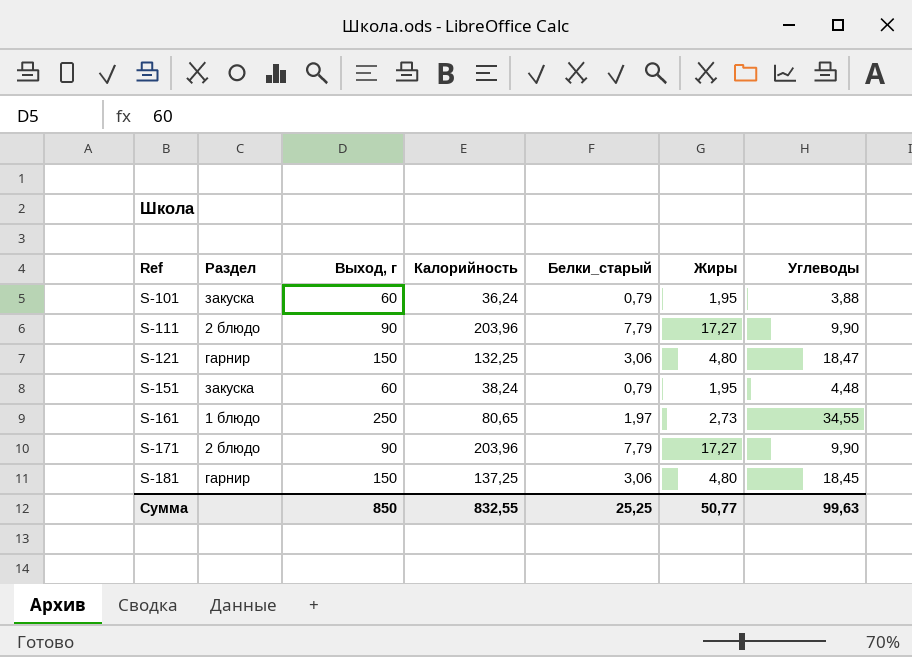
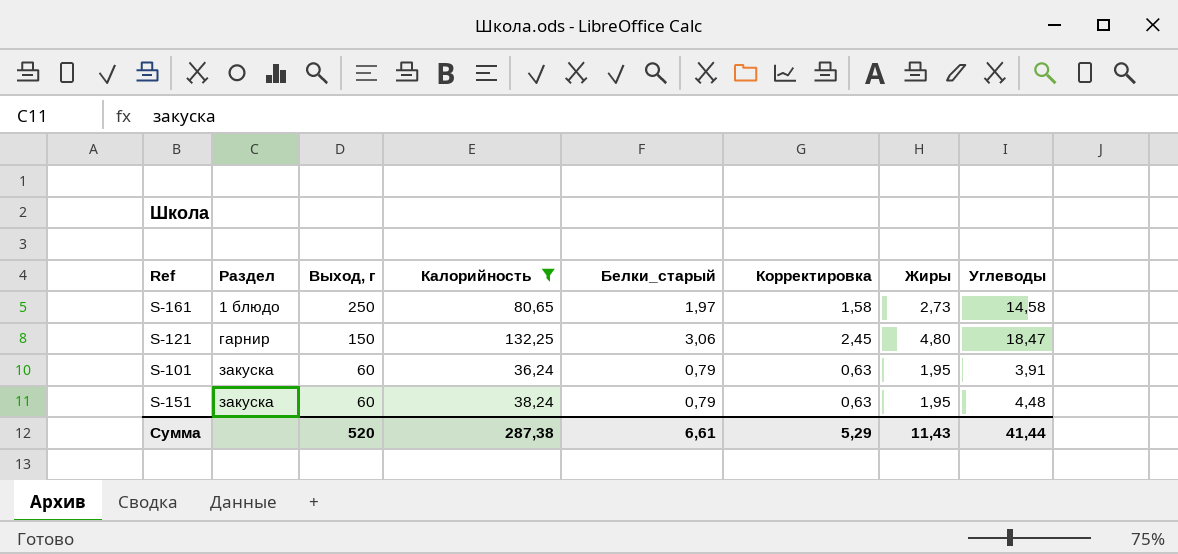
filter: none -> Калорийность <= 132,25
row order: Ref ascending -> Раздел ascending
column Корректировка | formula: none -> [Белки_старый] * 0,8
S-161 | Углеводы: 34,55 -> 14,58
S-101 | Углеводы: 3,88 -> 3,91
Сумма | Выход, г: 850 -> 520
Сумма | Калорийность: 832,55 -> 287,38
Сумма | Белки_старый: 25,25 -> 6,61
Сумма | Жиры: 50,77 -> 11,43
Сумма | Углеводы: 99,63 -> 41,44

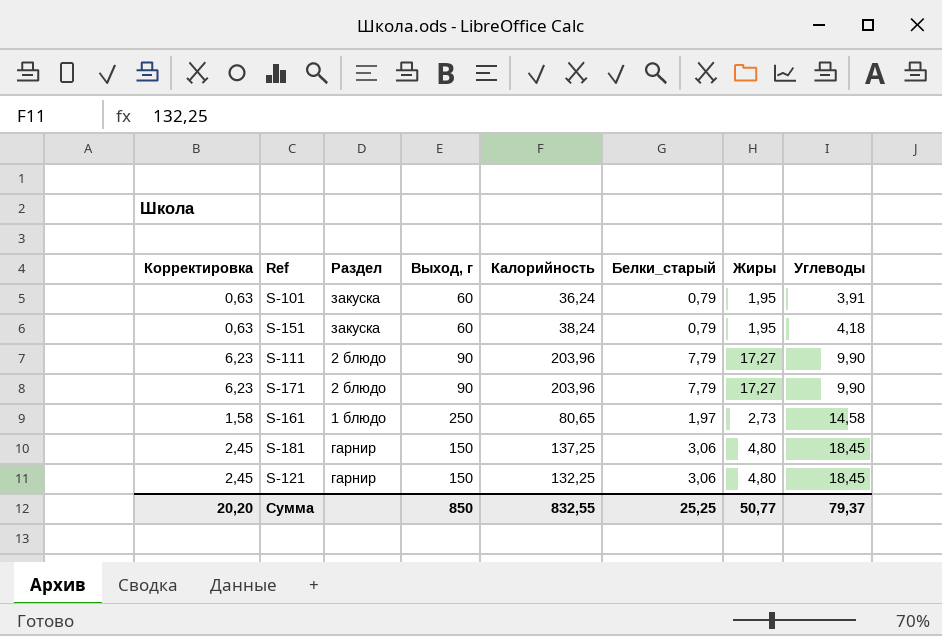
filter: Калорийность <= 132,25 -> none
row order: Раздел ascending -> Углеводы ascending
column Корректировка | position: 6 -> 1
S-151 | Углеводы: 4,48 -> 4,18
S-121 | Углеводы: 18,47 -> 18,45
Сумма | Корректировка: 5,29 -> 20,20
Сумма | Выход, г: 520 -> 850
Сумма | Калорийность: 287,38 -> 832,55
Сумма | Белки_старый: 6,61 -> 25,25
Сумма | Жиры: 11,43 -> 50,77
Сумма | Углеводы: 41,44 -> 79,37

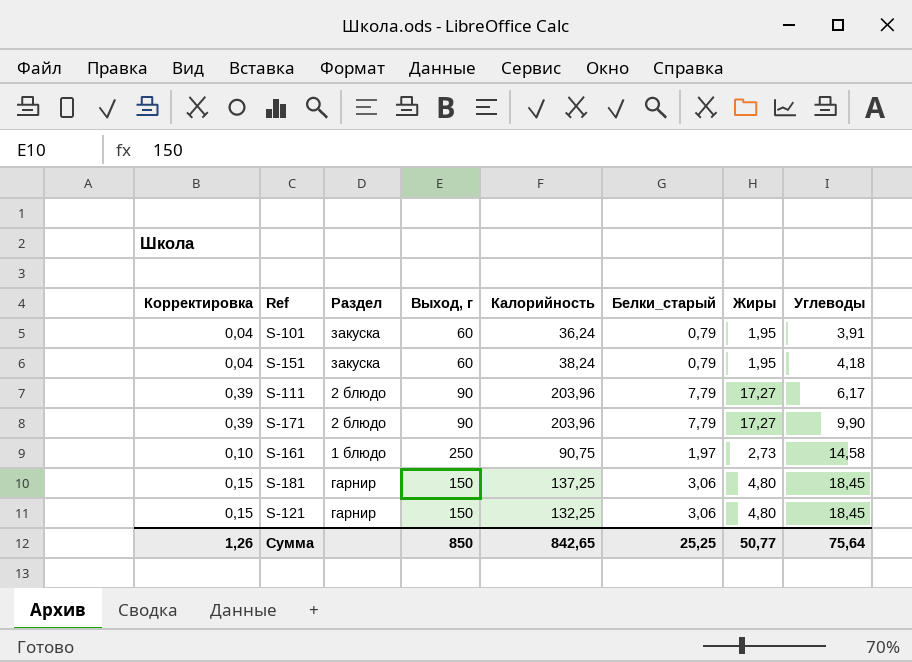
column Корректировка | formula: [Белки_старый] * 0,8 -> [Белки_старый] * 0,05
S-111 | Углеводы: 9,90 -> 6,17
S-161 | Калорийность: 80,65 -> 90,75
Сумма | Корректировка: 20,20 -> 1,26
Сумма | Калорийность: 832,55 -> 842,65
Сумма | Углеводы: 79,37 -> 75,64

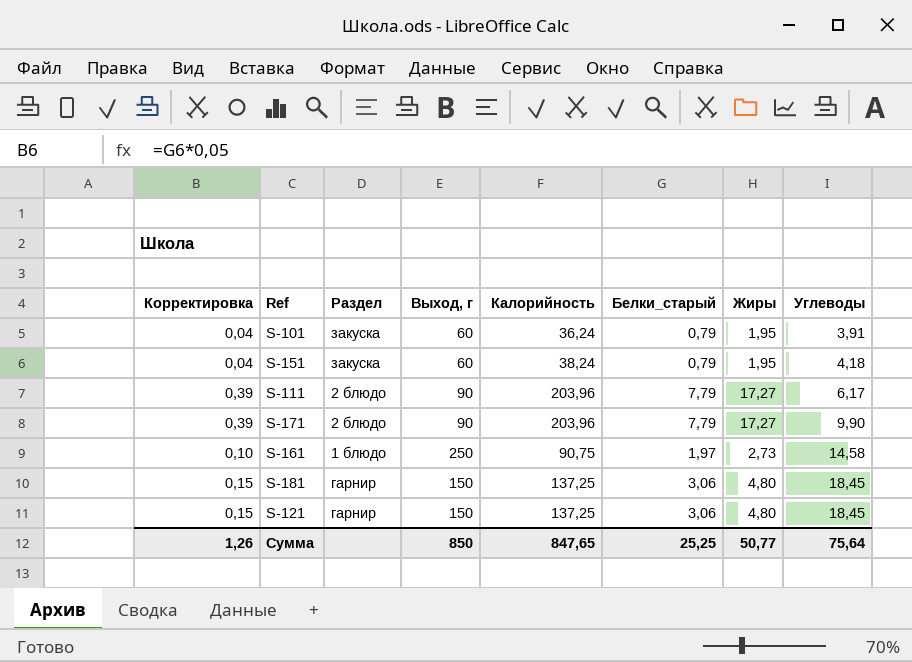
S-121 | Калорийность: 132,25 -> 137,25
Сумма | Калорийность: 842,65 -> 847,65

